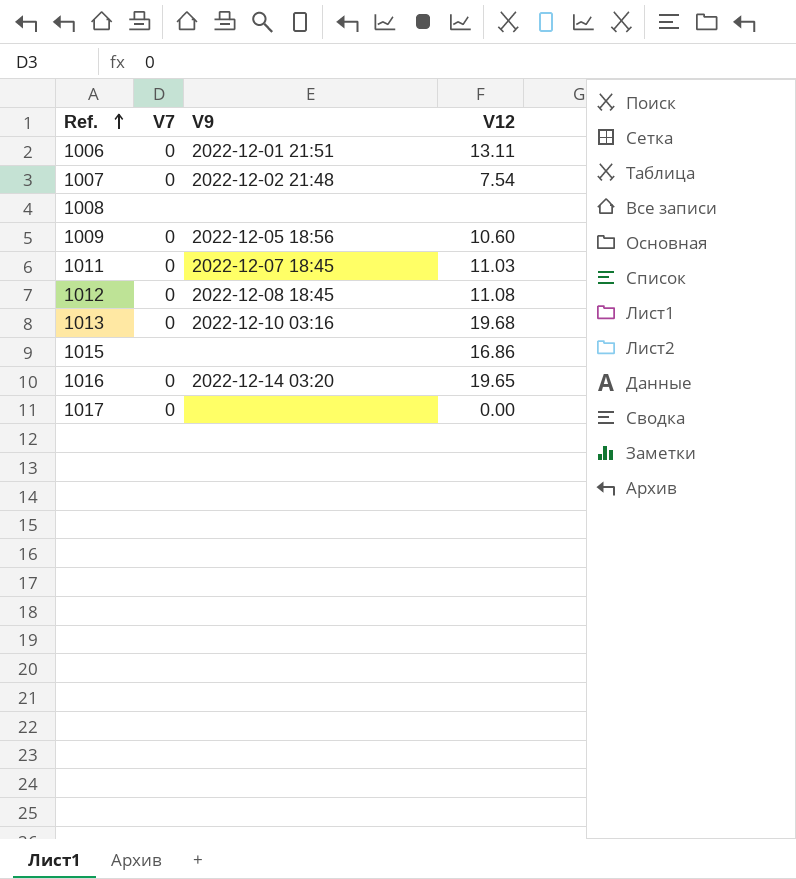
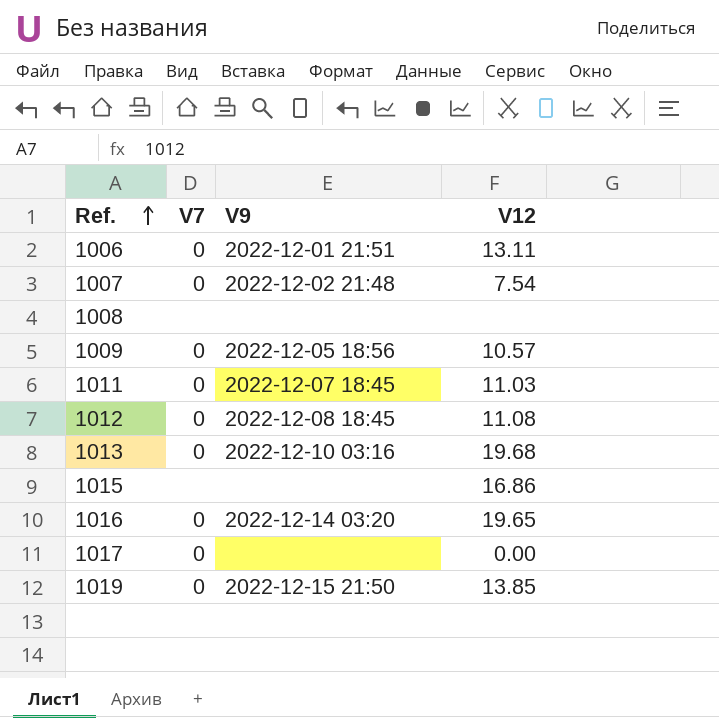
1009 | V12: 10.60 -> 10.57
row 1019: none -> 0 | 2022-12-15 21:50 | 13.85

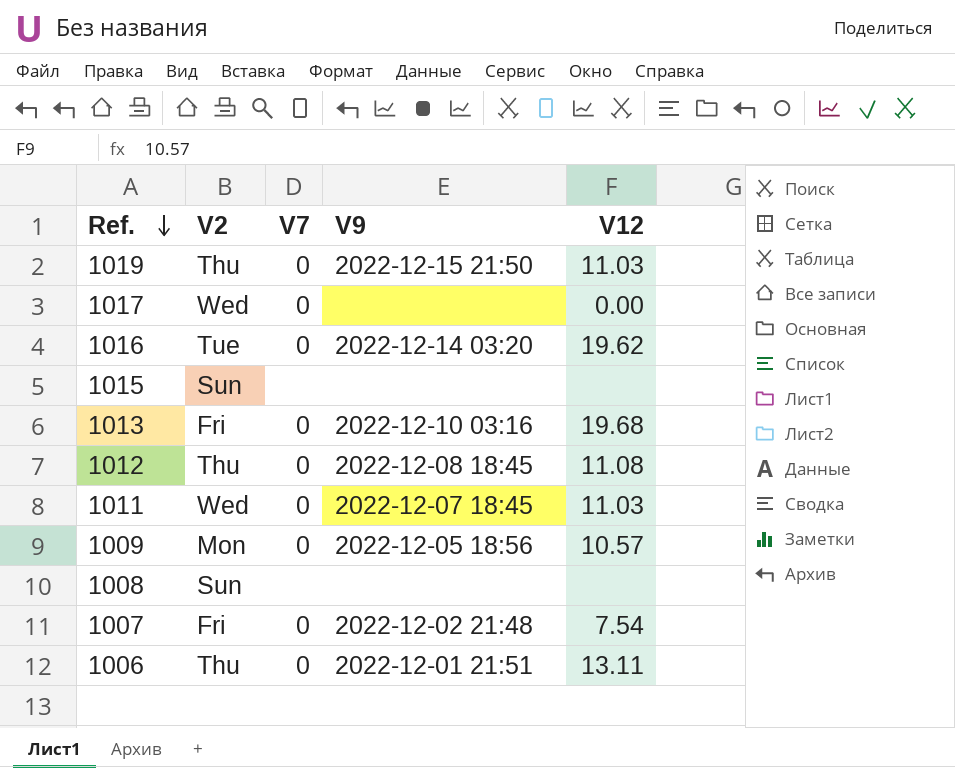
row order: Ref. ascending -> Ref. descending
column V2 | position: none -> 2
1019 | V12: 13.85 -> 11.03
1016 | V12: 19.65 -> 19.62
1015 | V12: 16.86 -> none

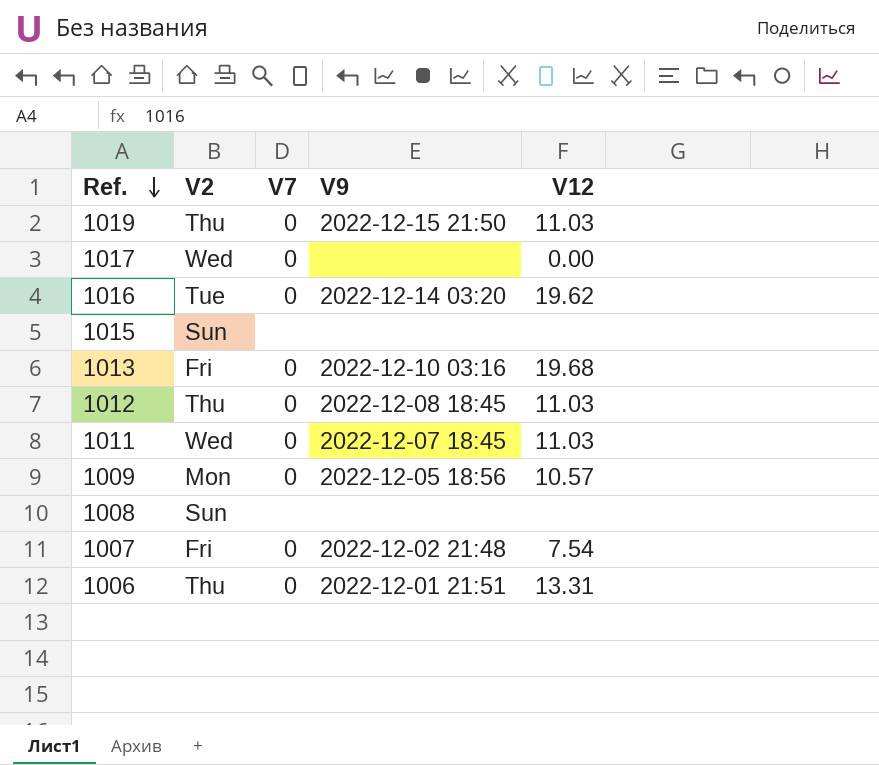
1012 | V12: 11.08 -> 11.03
1006 | V12: 13.11 -> 13.31

